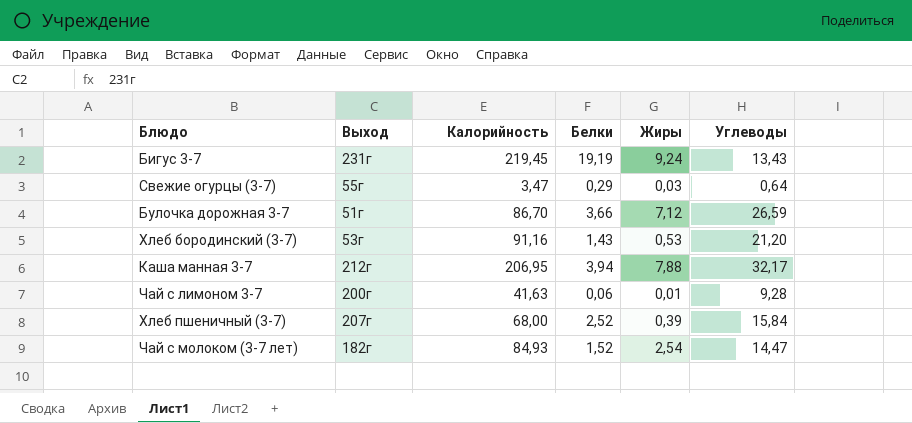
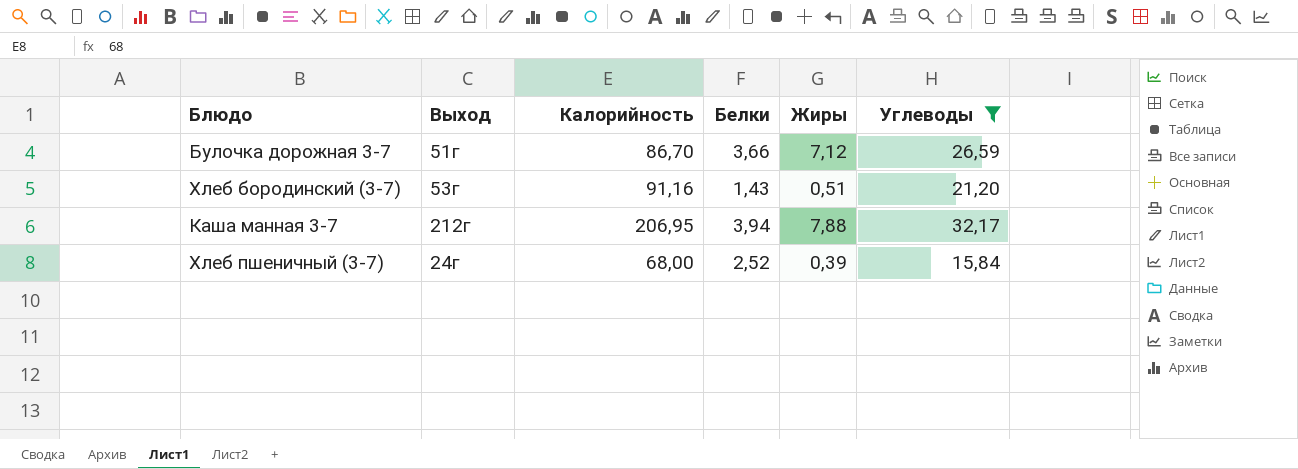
filter: none -> Углеводы >= 15,84
Хлеб бородинский (3-7) | Жиры: 0,53 -> 0,51
Хлеб пшеничный (3-7) | Выход: 207г -> 24г

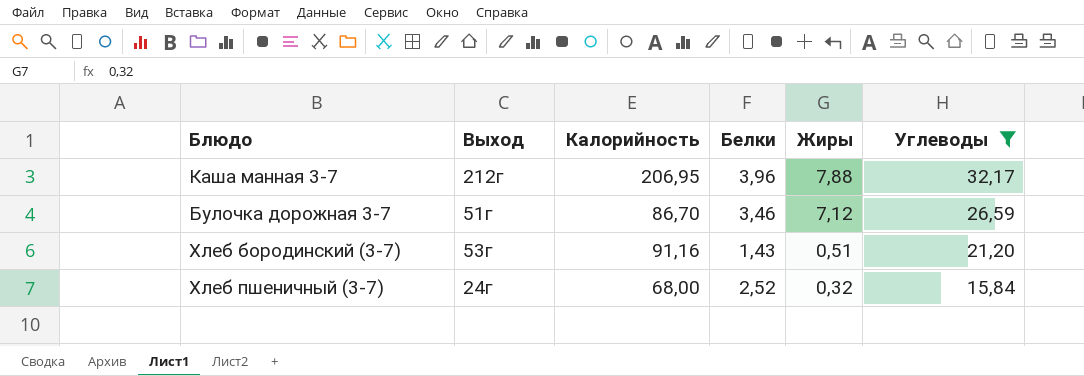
row order: none -> Жиры descending
Каша манная 3-7 | Белки: 3,94 -> 3,96
Булочка дорожная 3-7 | Белки: 3,66 -> 3,46
Хлеб пшеничный (3-7) | Жиры: 0,39 -> 0,32

